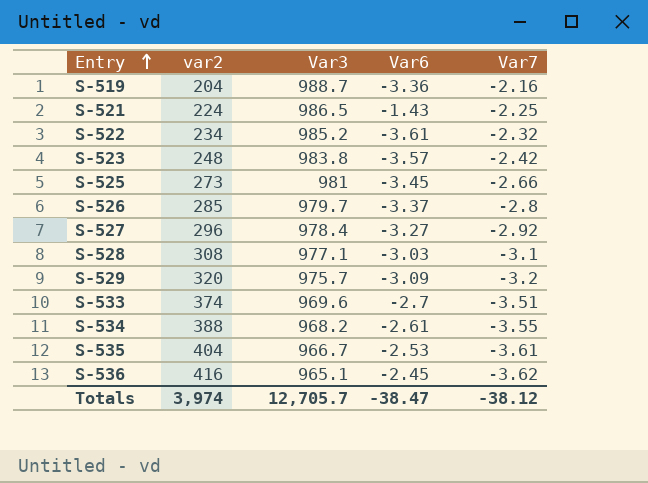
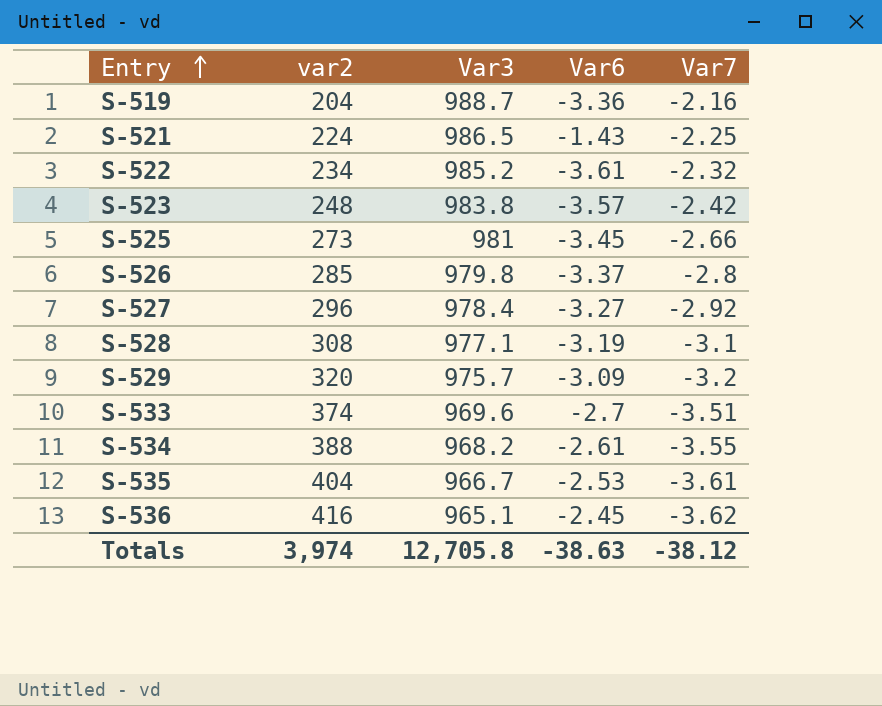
S-526 | Var3: 979.7 -> 979.8
S-528 | Var6: -3.03 -> -3.19
Totals | Var3: 12,705.7 -> 12,705.8
Totals | Var6: -38.47 -> -38.63

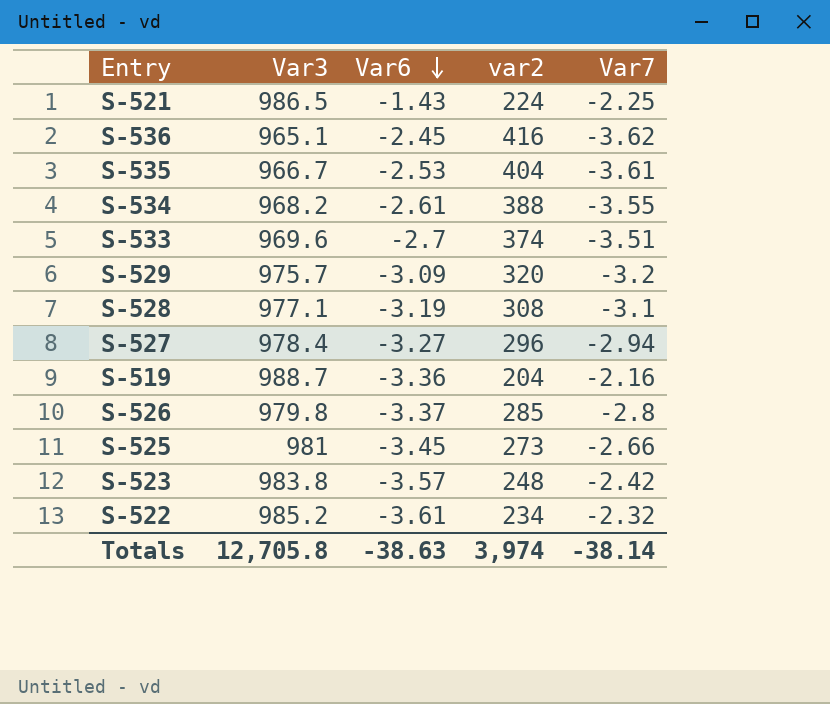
row order: Entry ascending -> Var6 descending
column var2 | position: 2 -> 4
S-527 | Var7: -2.92 -> -2.94
Totals | Var7: -38.12 -> -38.14

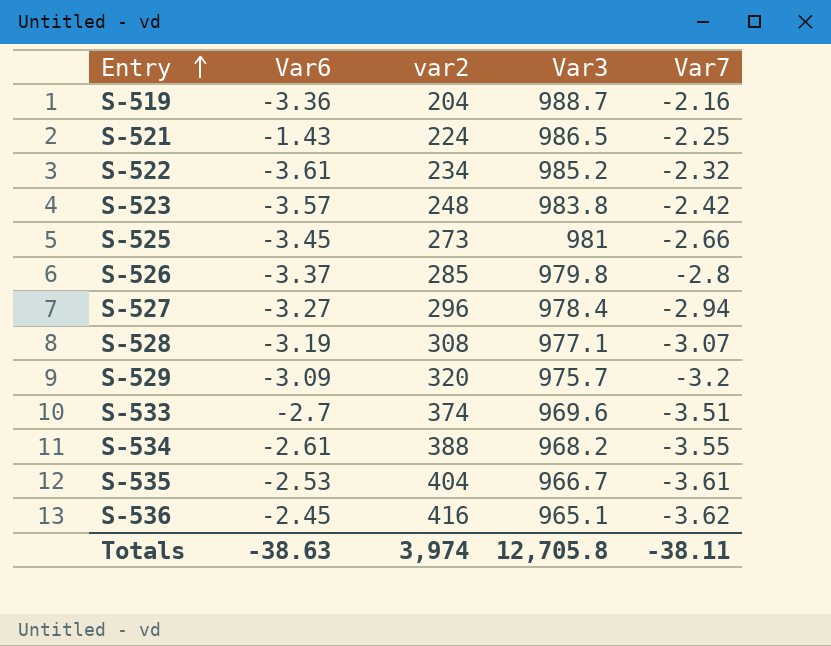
row order: Var6 descending -> Entry ascending
column Var3 | position: 2 -> 4
S-528 | Var7: -3.1 -> -3.07
Totals | Var7: -38.14 -> -38.11

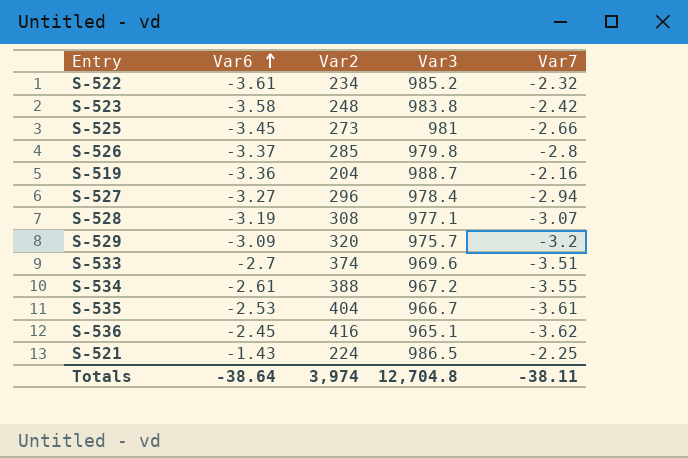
row order: Entry ascending -> Var6 ascending
column name: var2 -> Var2
S-523 | Var6: -3.57 -> -3.58
S-534 | Var3: 968.2 -> 967.2
Totals | Var6: -38.63 -> -38.64
Totals | Var3: 12,705.8 -> 12,704.8

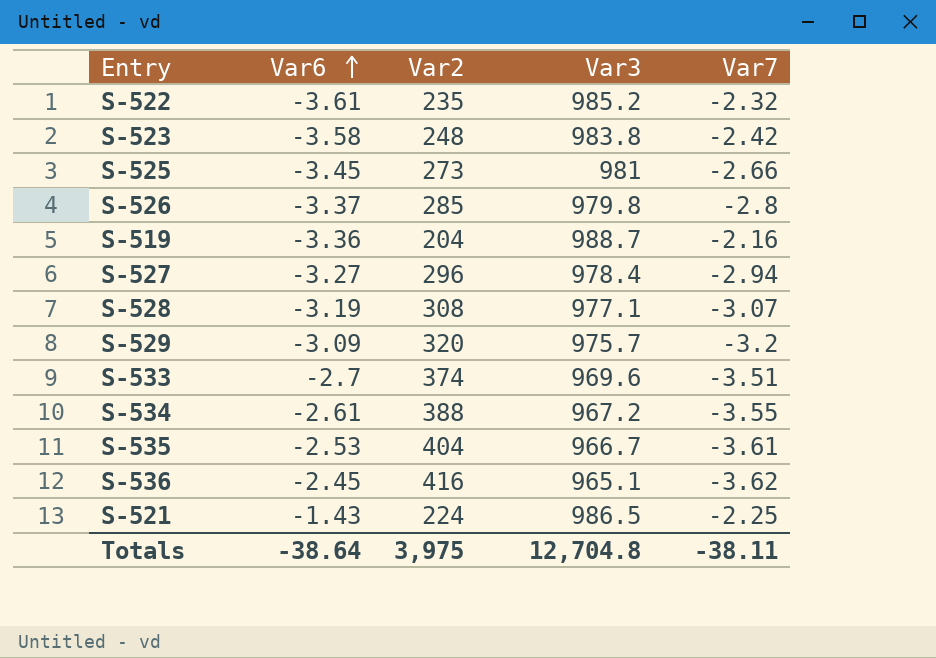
S-522 | Var2: 234 -> 235
Totals | Var2: 3,974 -> 3,975

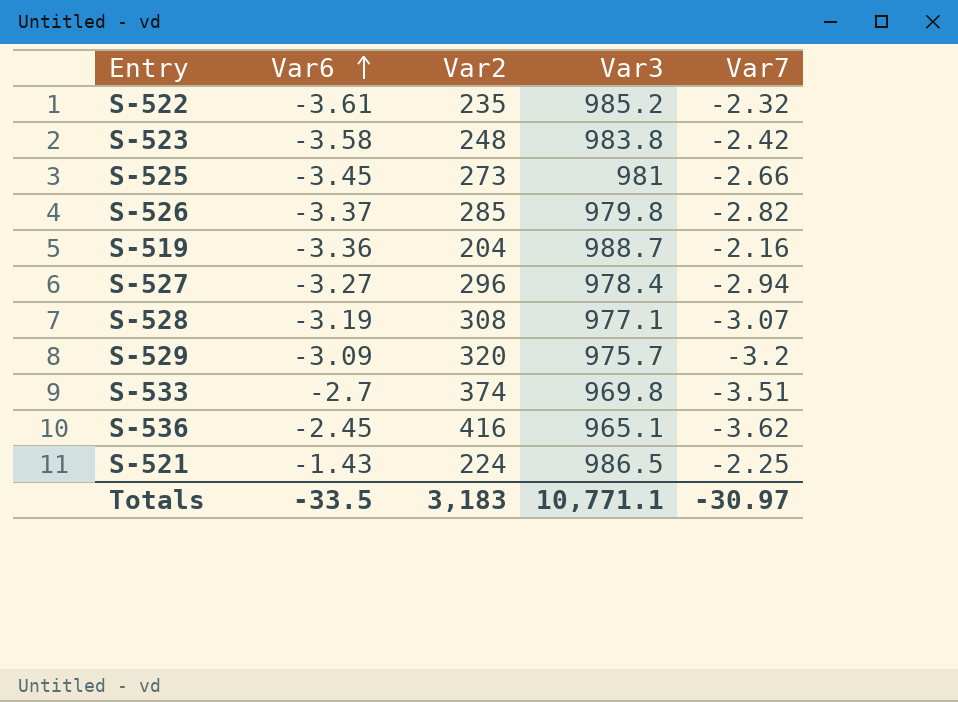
row S-534: -2.61 | 388 | 967.2 | -3.55 -> none
row S-535: -2.53 | 404 | 966.7 | -3.61 -> none
S-526 | Var7: -2.8 -> -2.82
S-533 | Var3: 969.6 -> 969.8
Totals | Var6: -38.64 -> -33.5
Totals | Var2: 3,975 -> 3,183
Totals | Var3: 12,704.8 -> 10,771.1
Totals | Var7: -38.11 -> -30.97

